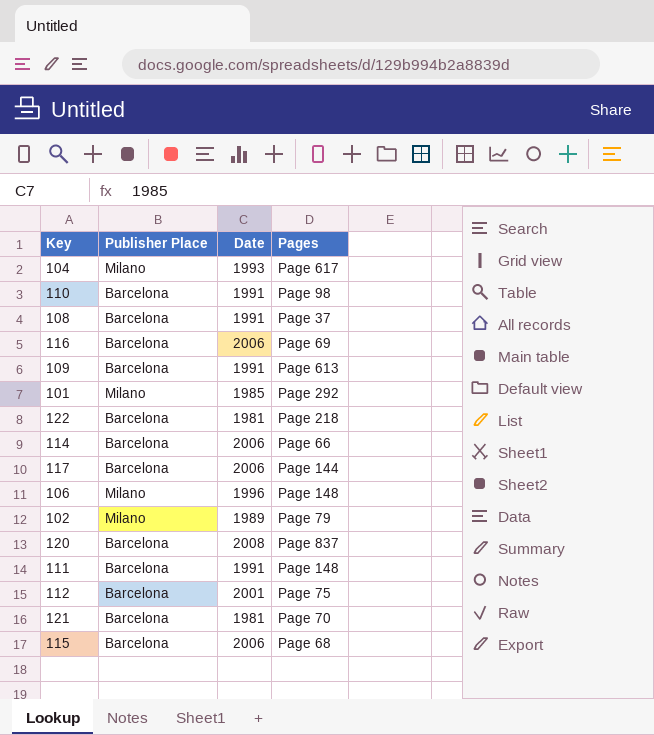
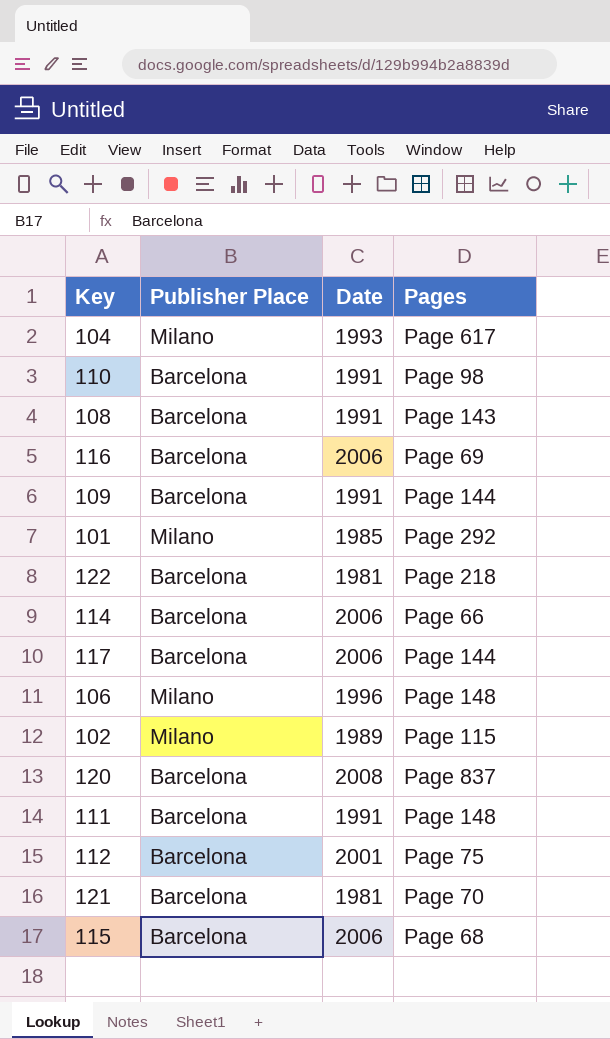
108 | Pages: Page 37 -> Page 143
109 | Pages: Page 613 -> Page 144
102 | Pages: Page 79 -> Page 115

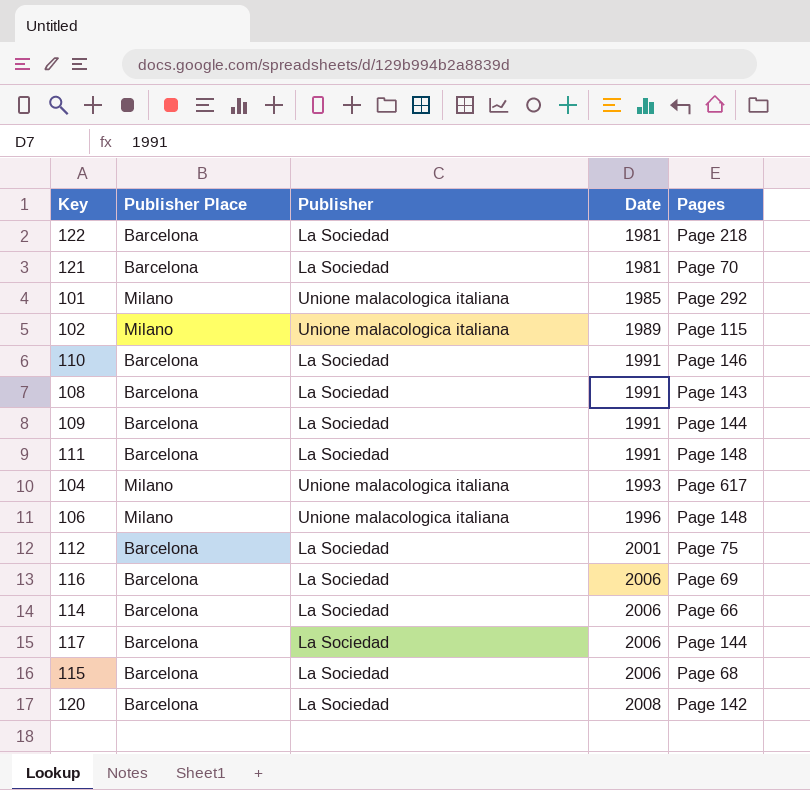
row order: none -> Date ascending
column Publisher | position: none -> 3
110 | Pages: Page 98 -> Page 146
120 | Pages: Page 837 -> Page 142

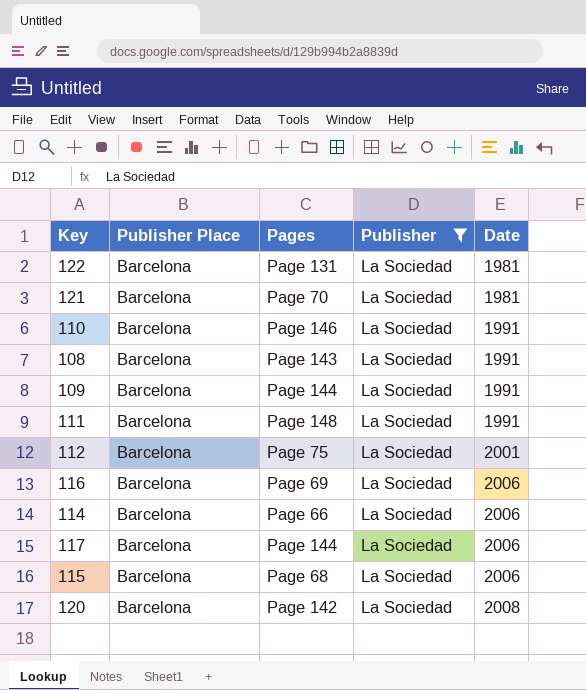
filter: none -> Publisher = La Sociedad
column Pages | position: 5 -> 3
122 | Pages: Page 218 -> Page 131

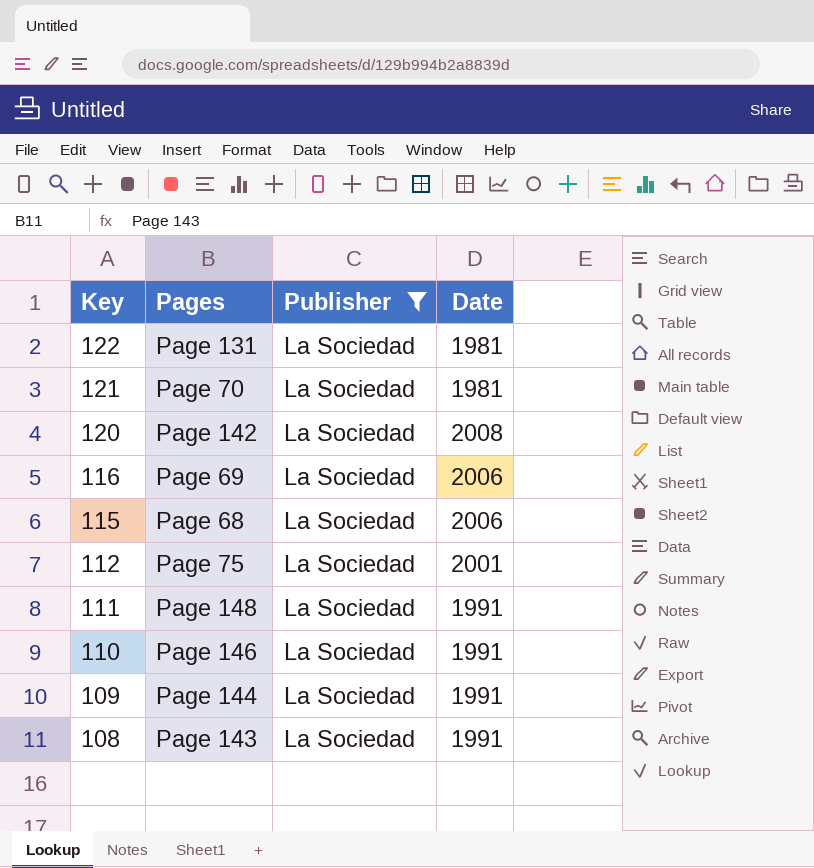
row order: Date ascending -> Key descending
column Publisher Place | position: 2 -> none
row 114: Barcelona | Page 66 | La Sociedad | 2006 -> none
row 117: Barcelona | Page 144 | La Sociedad | 2006 -> none

